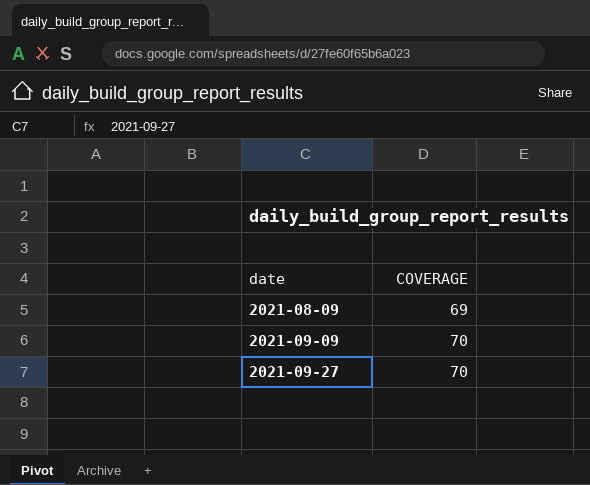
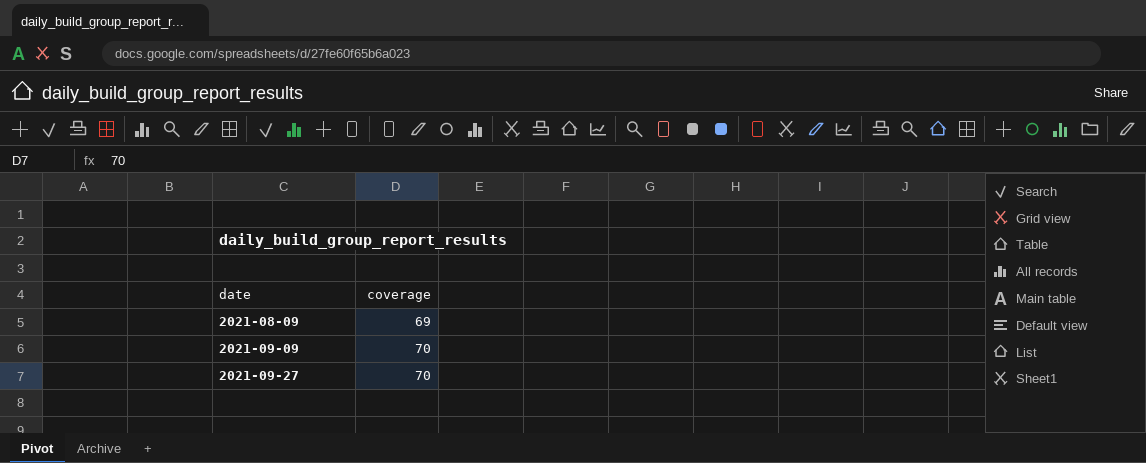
column name: COVERAGE -> coverage

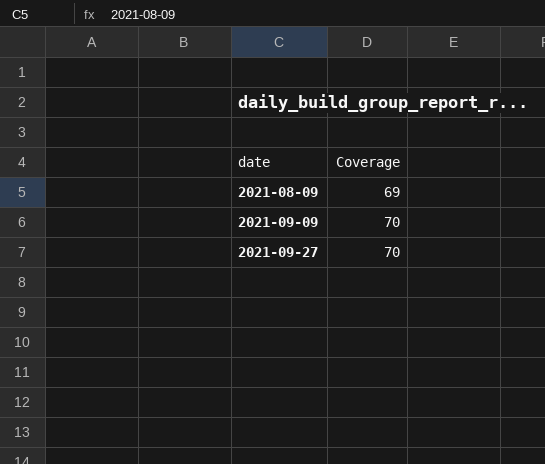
column name: coverage -> Coverage

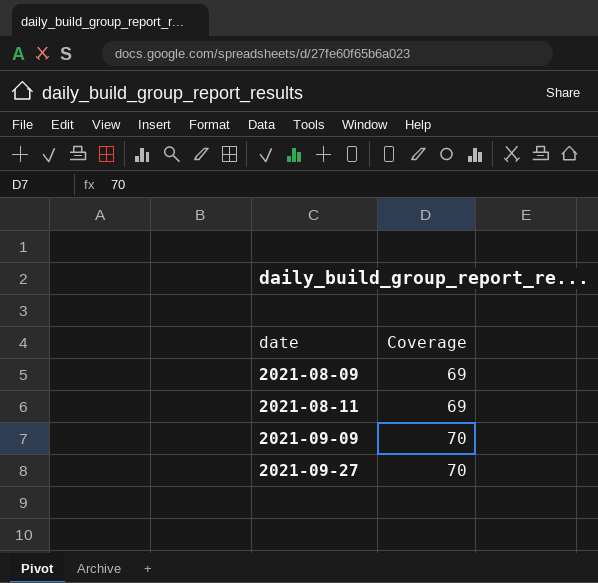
row 2021-08-11: none -> 69

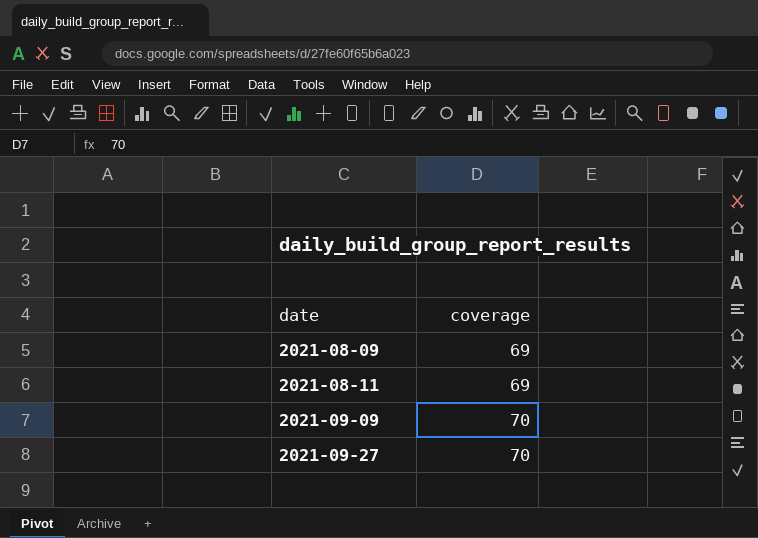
column name: Coverage -> coverage

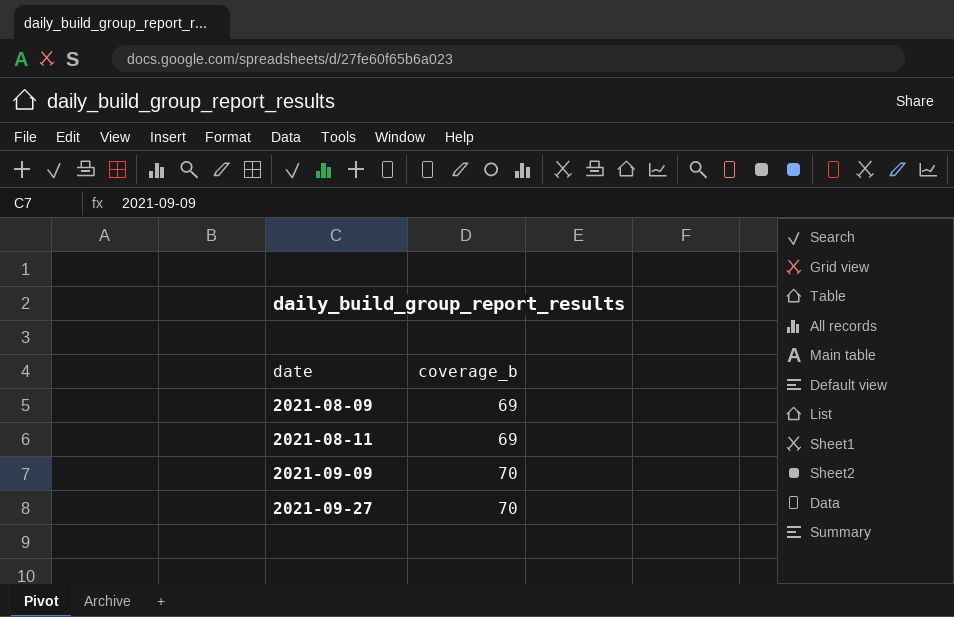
column name: coverage -> coverage_b

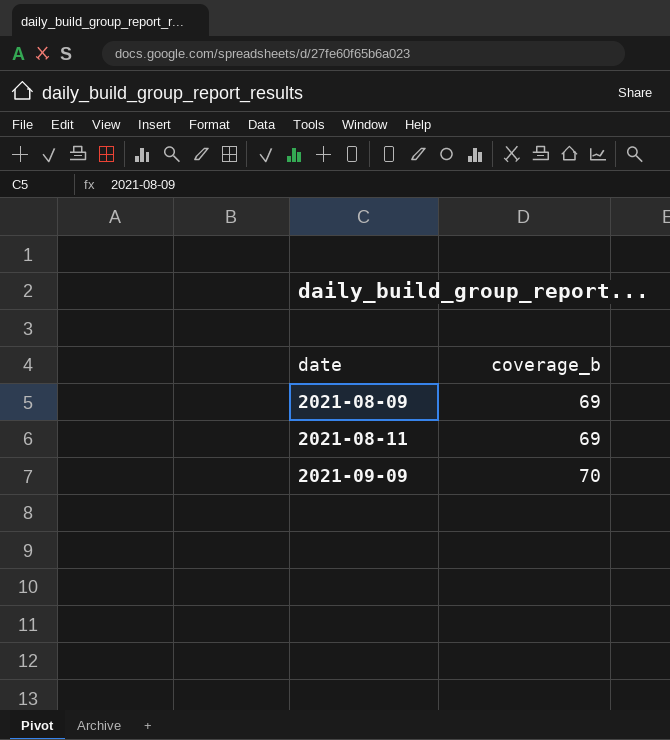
row 2021-09-27: 70 -> none

